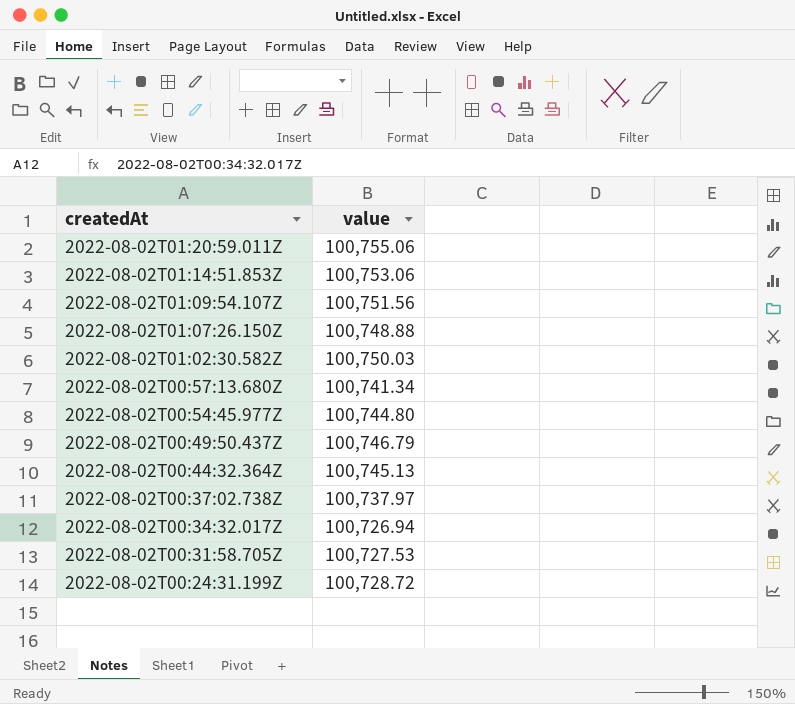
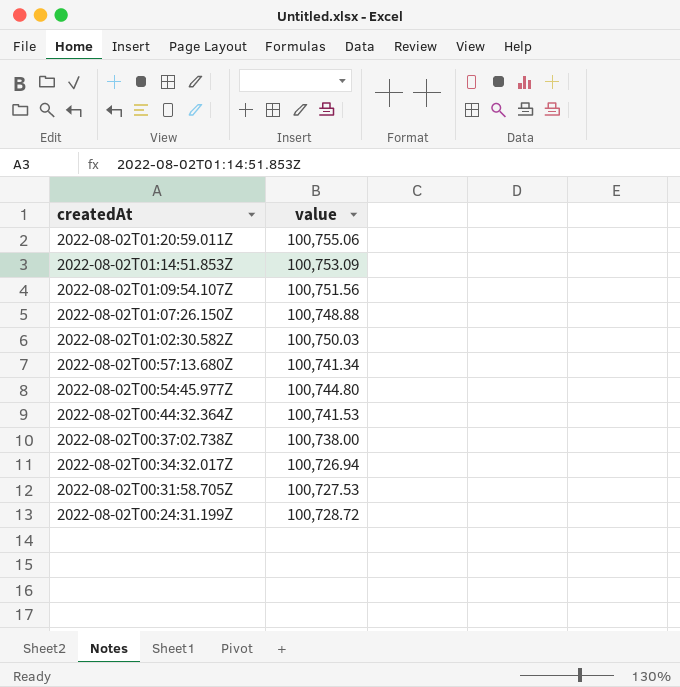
row 2022-08-02T00:49:50.437Z: 100,746.79 -> none
2022-08-02T01:14:51.853Z | value: 100,753.06 -> 100,753.09
2022-08-02T00:44:32.364Z | value: 100,745.13 -> 100,741.53
2022-08-02T00:37:02.738Z | value: 100,737.97 -> 100,738.00

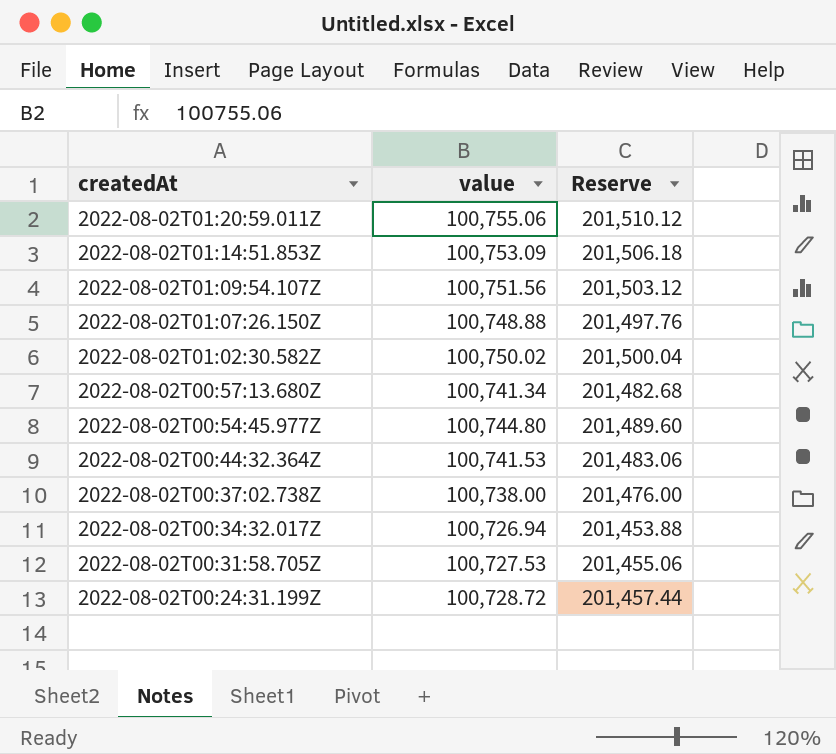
column Reserve | formula: none -> [value] * 2
2022-08-02T01:02:30.582Z | value: 100,750.03 -> 100,750.02

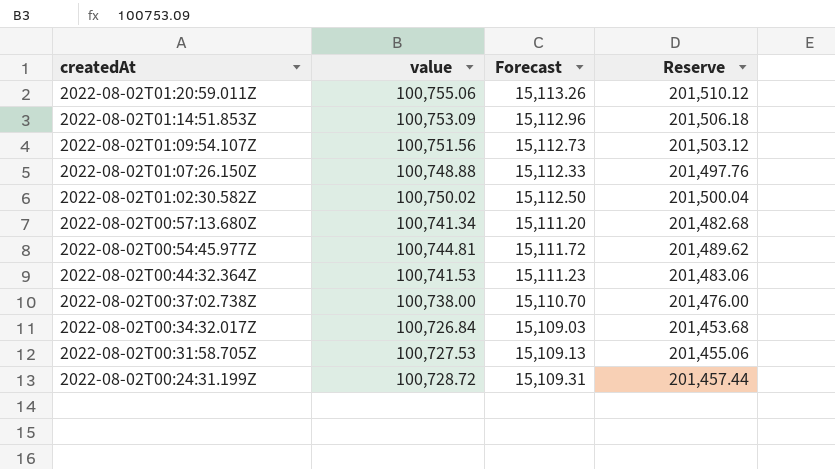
column Forecast | formula: none -> [value] * 0.15
2022-08-02T00:54:45.977Z | value: 100,744.80 -> 100,744.81
2022-08-02T00:54:45.977Z | Reserve: 201,489.60 -> 201,489.62
2022-08-02T00:34:32.017Z | value: 100,726.94 -> 100,726.84
2022-08-02T00:34:32.017Z | Reserve: 201,453.88 -> 201,453.68

